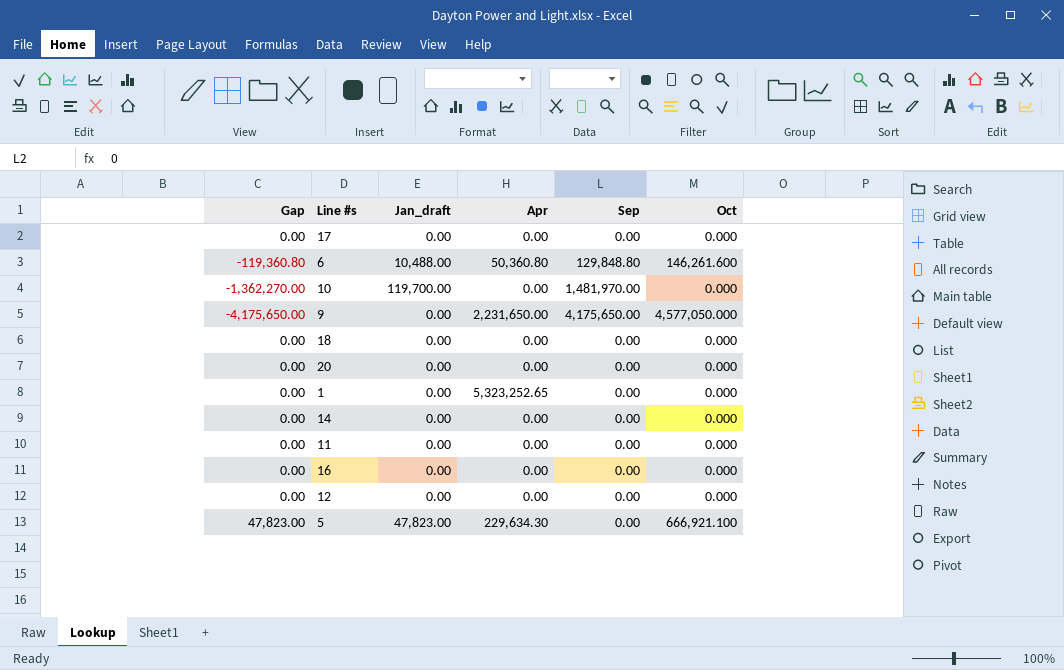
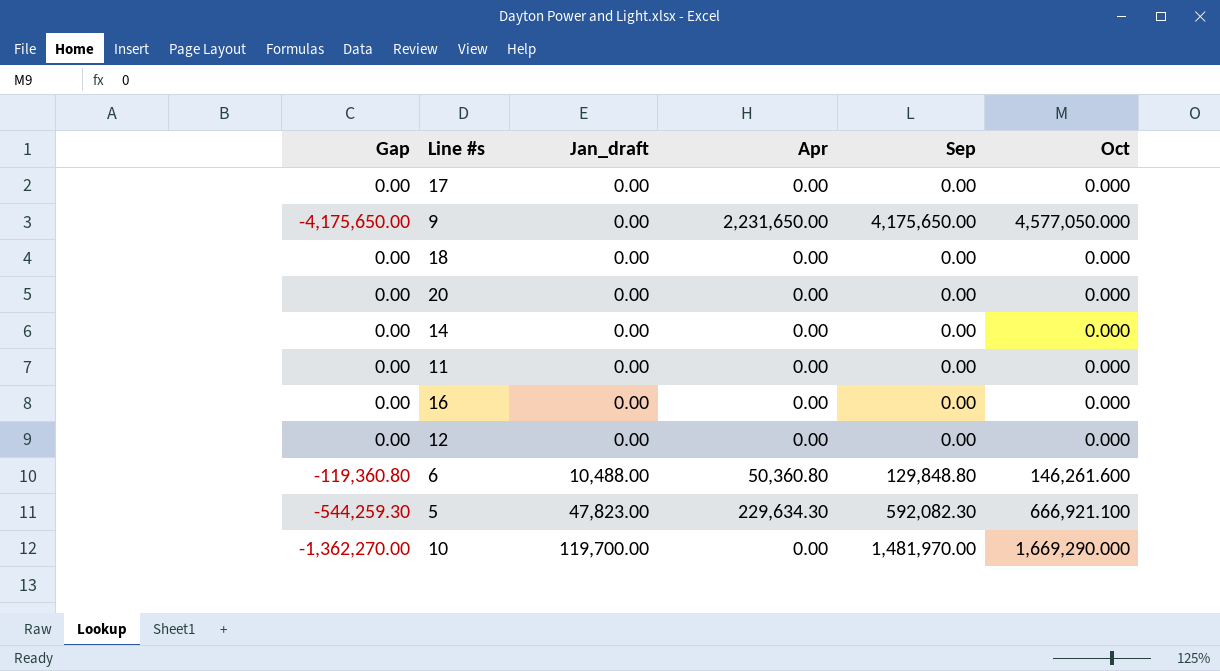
row order: none -> Jan_draft ascending
row 1: 0.00 | 0.00 | 5,323,252.65 | 0.00 | 0.000 -> none
5 | Gap: 47,823.00 -> -544,259.30
5 | Sep: 0.00 -> 592,082.30
10 | Oct: 0.000 -> 1,669,290.000

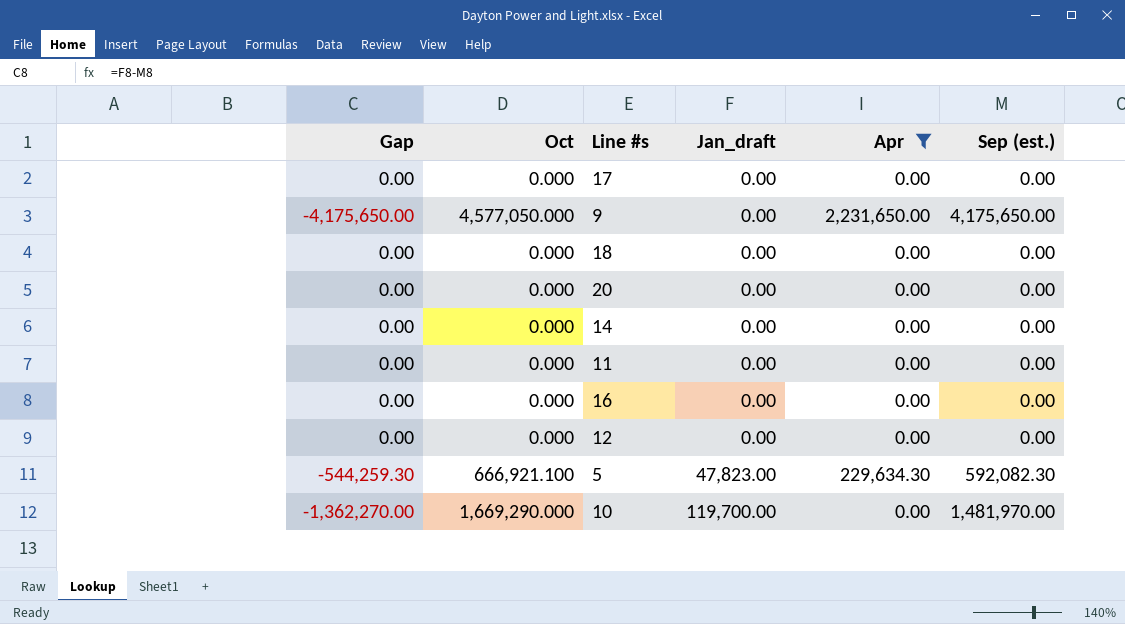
filter: none -> Apr != 50,360.80
column Oct | position: 6 -> 2
column name: Sep -> Sep (est.)

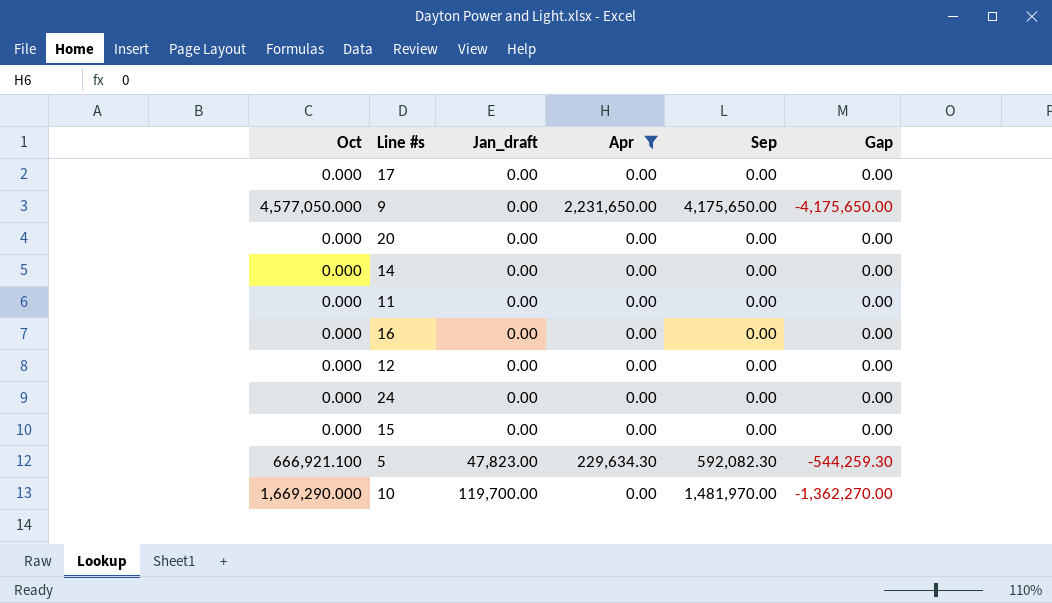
column name: Sep (est.) -> Sep
column Gap | position: 1 -> 6
row 18: 0.00 | 0.000 | 0.00 | 0.00 | 0.00 -> none
row 24: none -> 0.000 | 0.00 | 0.00 | 0.00 | 0.00
row 15: none -> 0.000 | 0.00 | 0.00 | 0.00 | 0.00

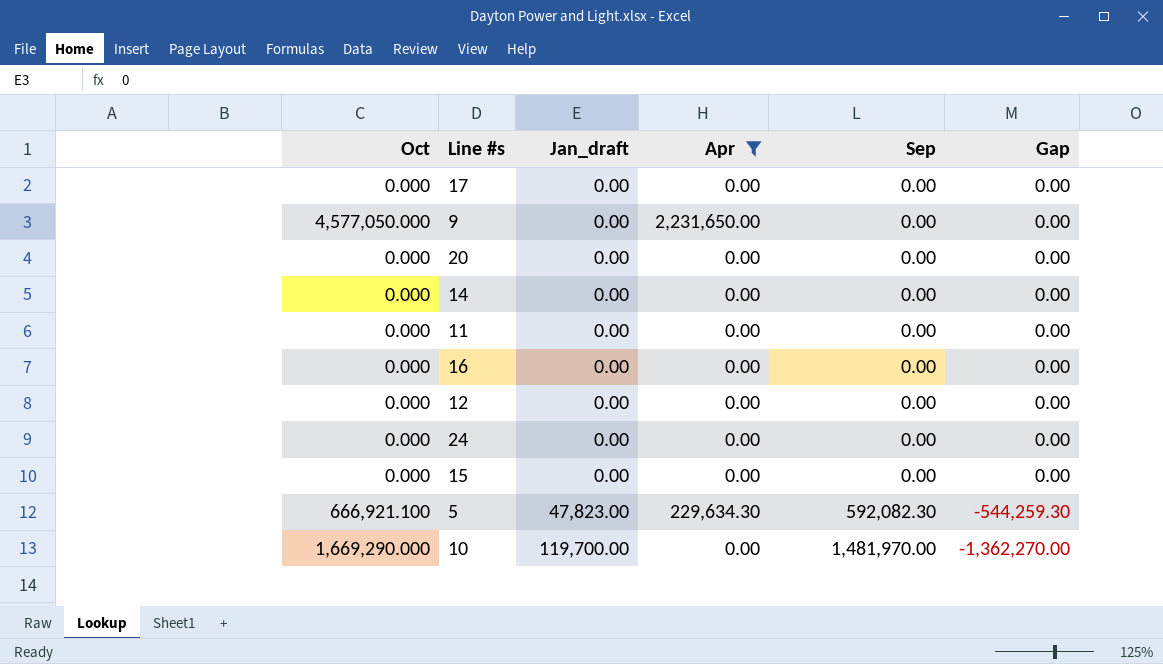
9 | Sep: 4,175,650.00 -> 0.00
9 | Gap: -4,175,650.00 -> 0.00

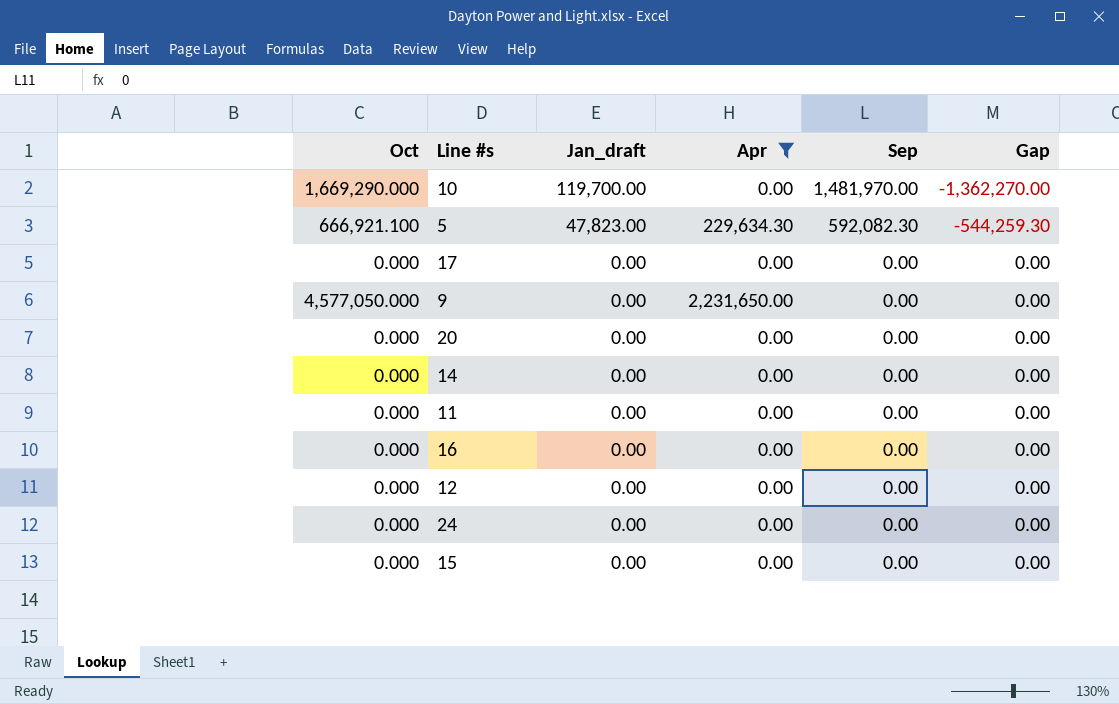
row order: Jan_draft ascending -> Jan_draft descending

